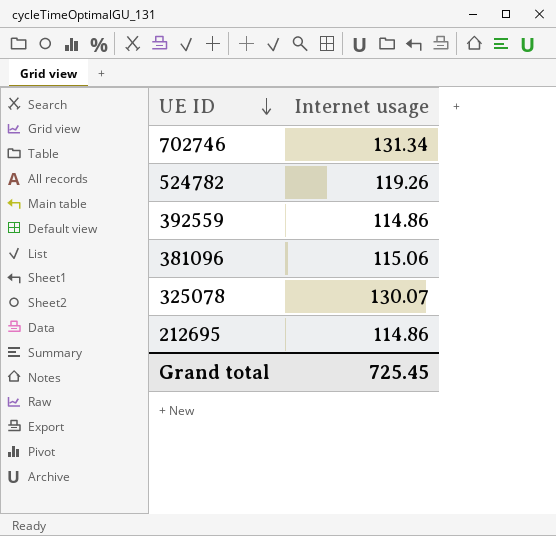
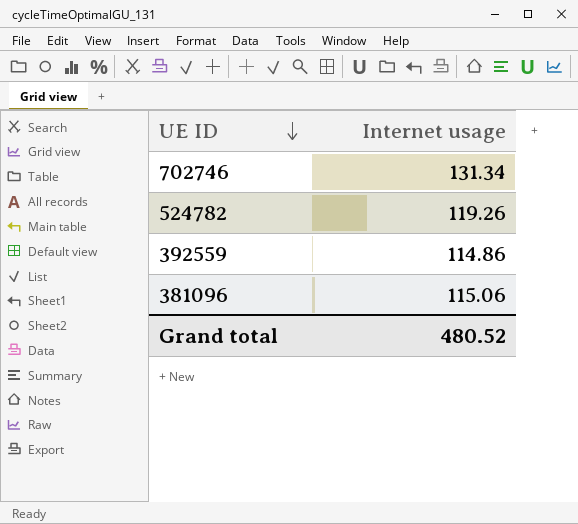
row 325078: 130.07 -> none
row 212695: 114.86 -> none
Grand total | Internet usage: 725.45 -> 480.52

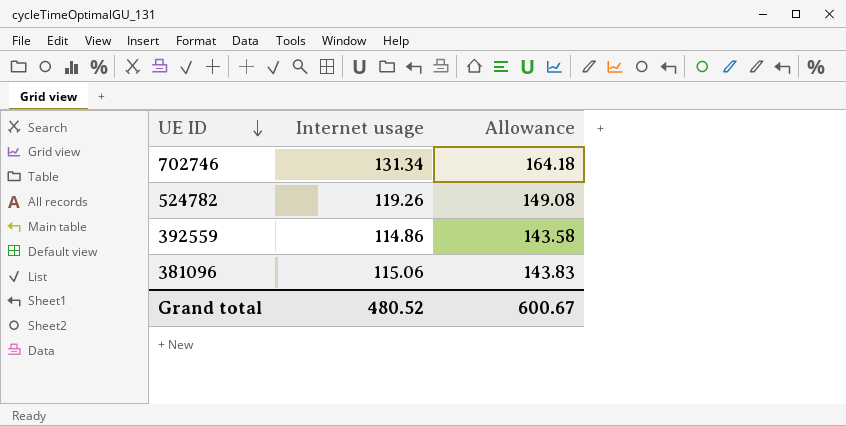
column Allowance | formula: none -> [Internet usage] * 1.25

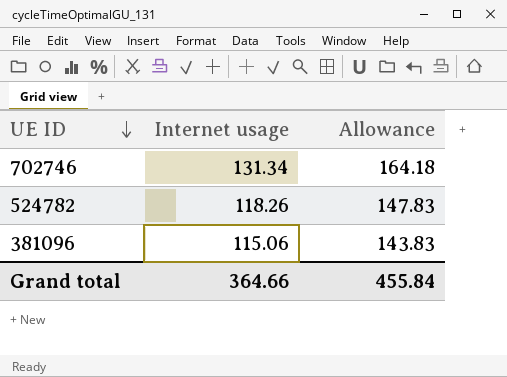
row 392559: 114.86 | 143.58 -> none
524782 | Internet usage: 119.26 -> 118.26
524782 | Allowance: 149.08 -> 147.83
Grand total | Internet usage: 480.52 -> 364.66
Grand total | Allowance: 600.67 -> 455.84

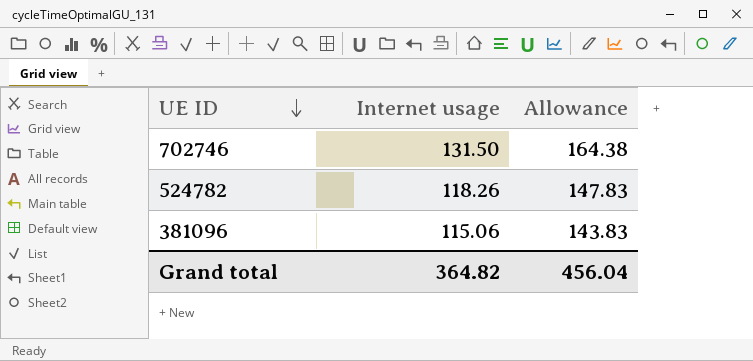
702746 | Internet usage: 131.34 -> 131.50
702746 | Allowance: 164.18 -> 164.38
Grand total | Internet usage: 364.66 -> 364.82
Grand total | Allowance: 455.84 -> 456.04

